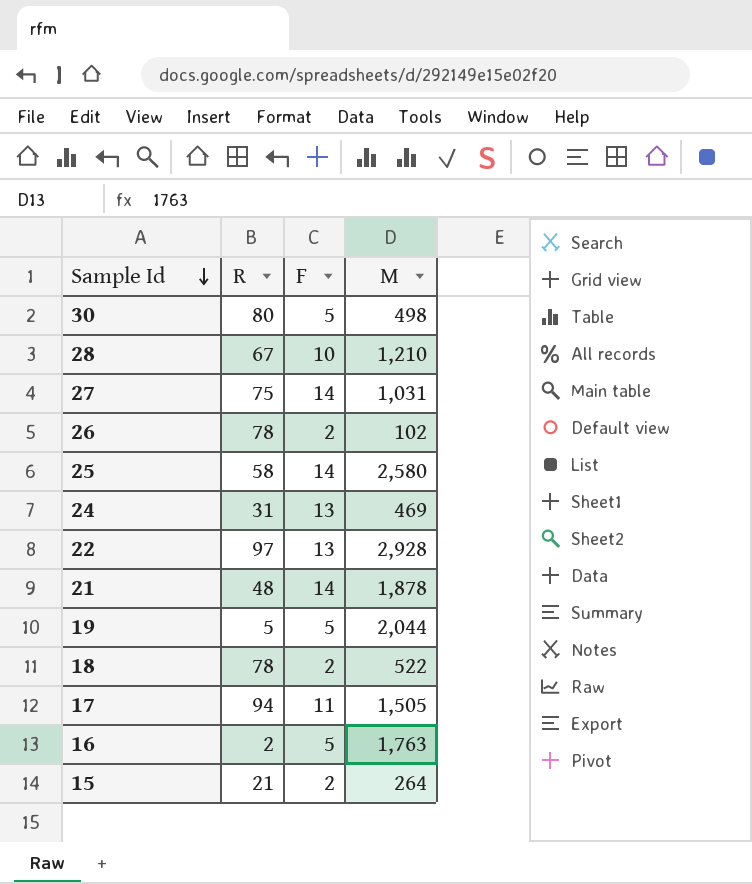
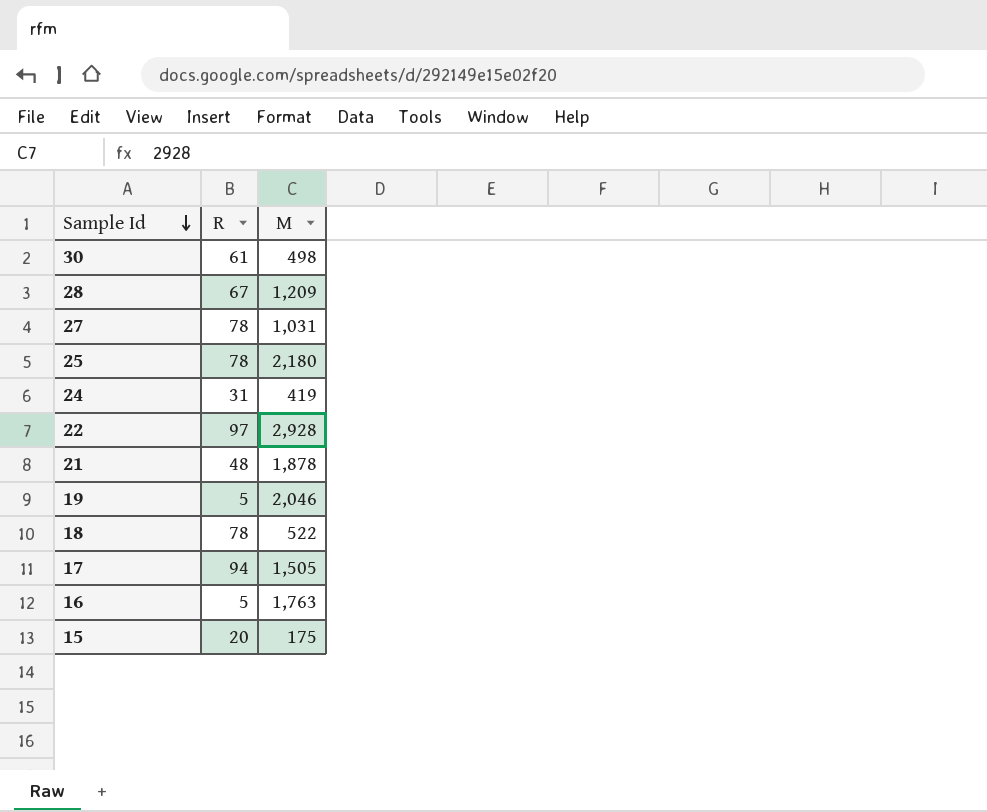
column F | position: 3 -> none
row 26: 78 | 2 | 102 -> none
30 | R: 80 -> 61
28 | M: 1,210 -> 1,209
27 | R: 75 -> 78
25 | R: 58 -> 78
25 | M: 2,580 -> 2,180
24 | M: 469 -> 419
19 | M: 2,044 -> 2,046
16 | R: 2 -> 5
15 | R: 21 -> 20
15 | M: 264 -> 175

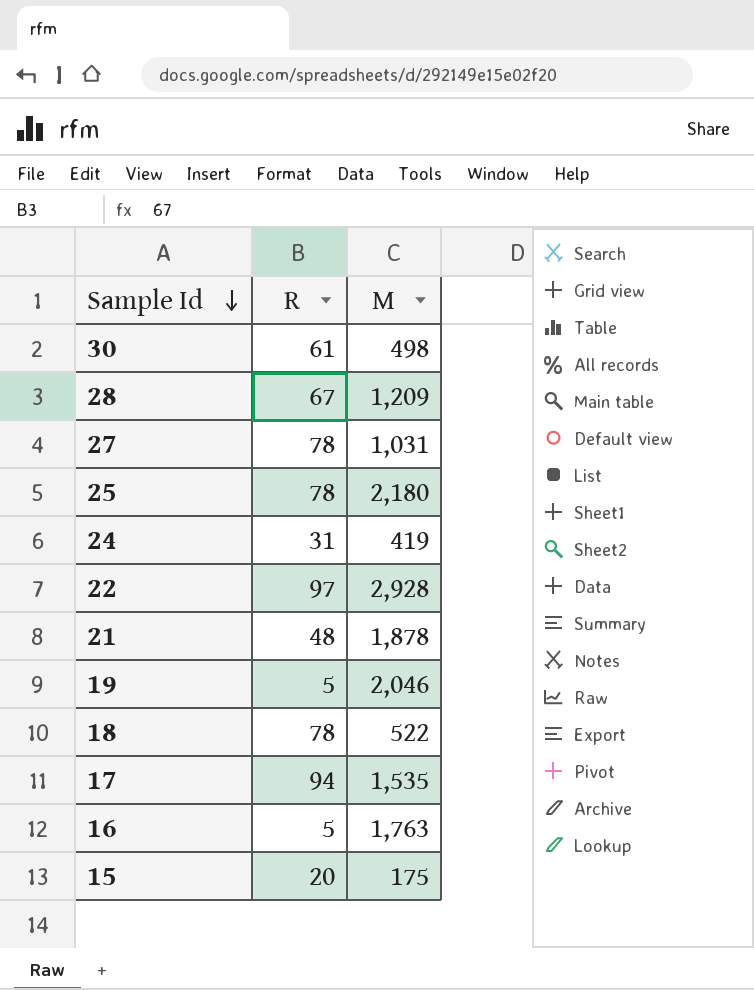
17 | M: 1,505 -> 1,535

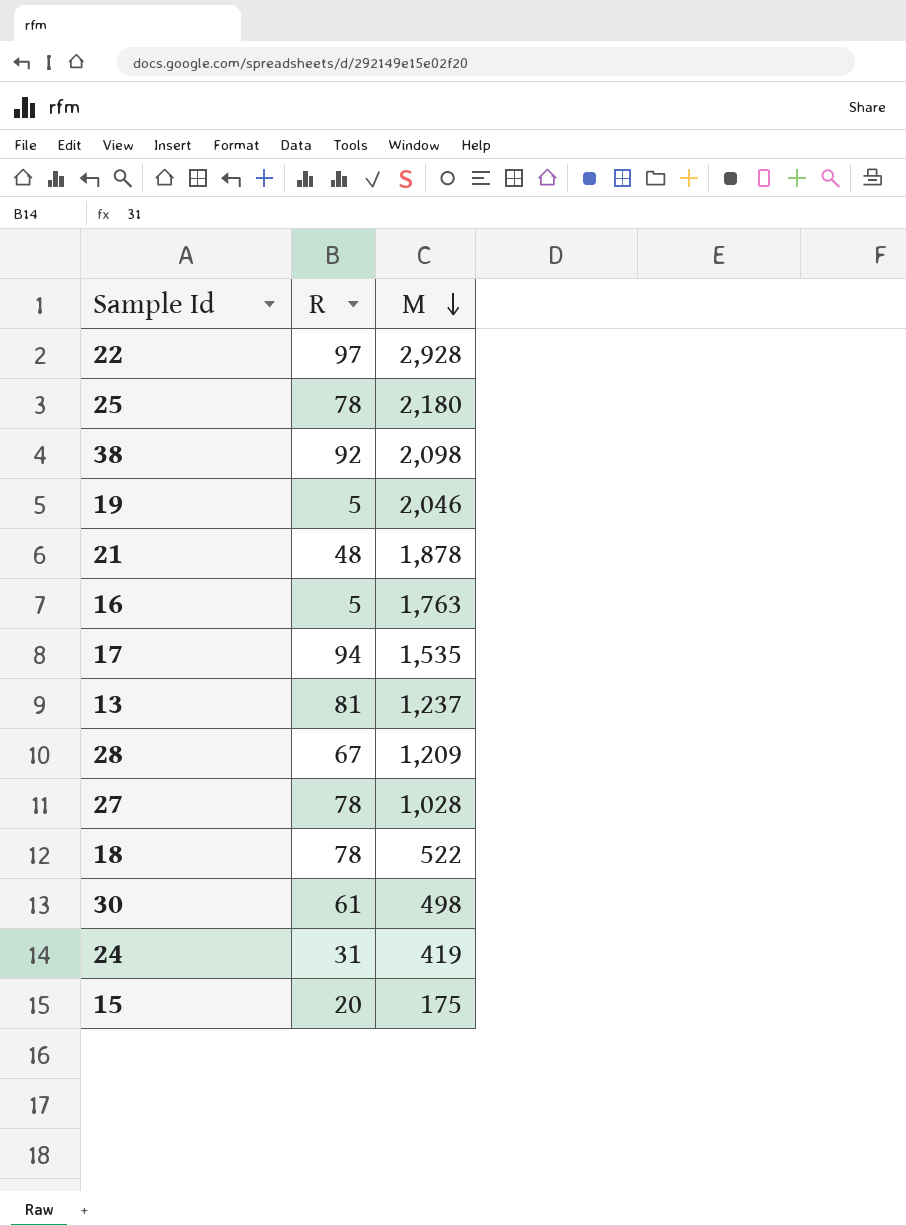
row order: Sample Id descending -> M descending
row 38: none -> 92 | 2,098
row 13: none -> 81 | 1,237
27 | M: 1,031 -> 1,028

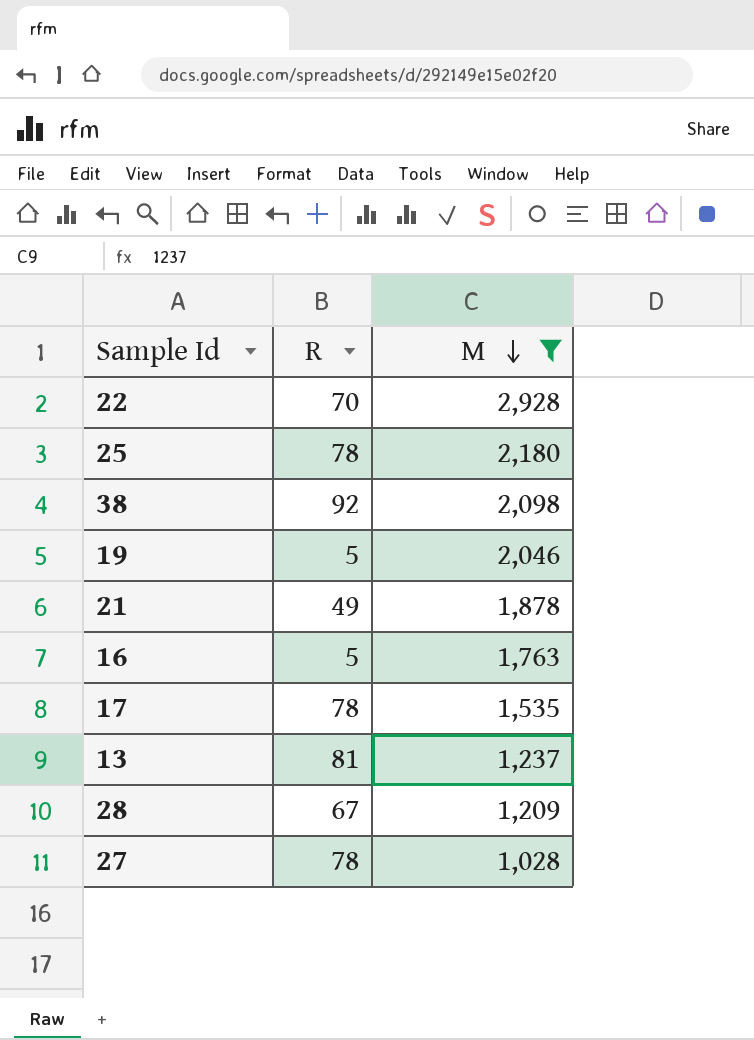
filter: none -> M >= 1,028
22 | R: 97 -> 70
21 | R: 48 -> 49
17 | R: 94 -> 78

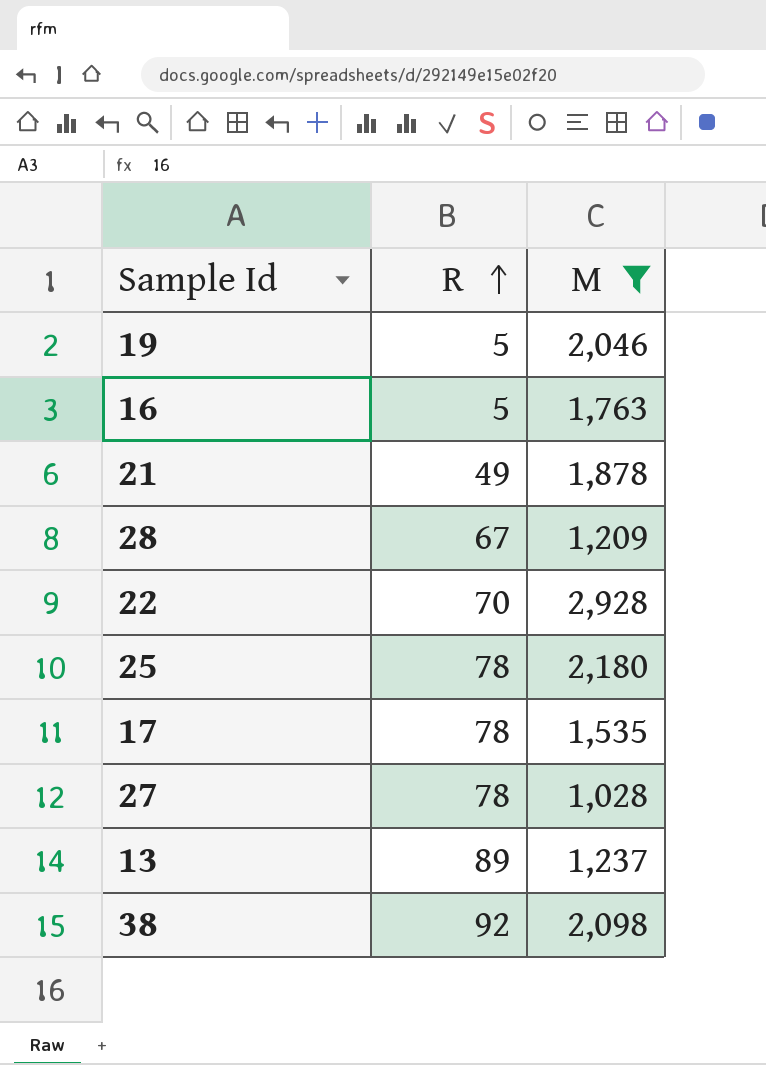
row order: M descending -> R ascending
13 | R: 81 -> 89

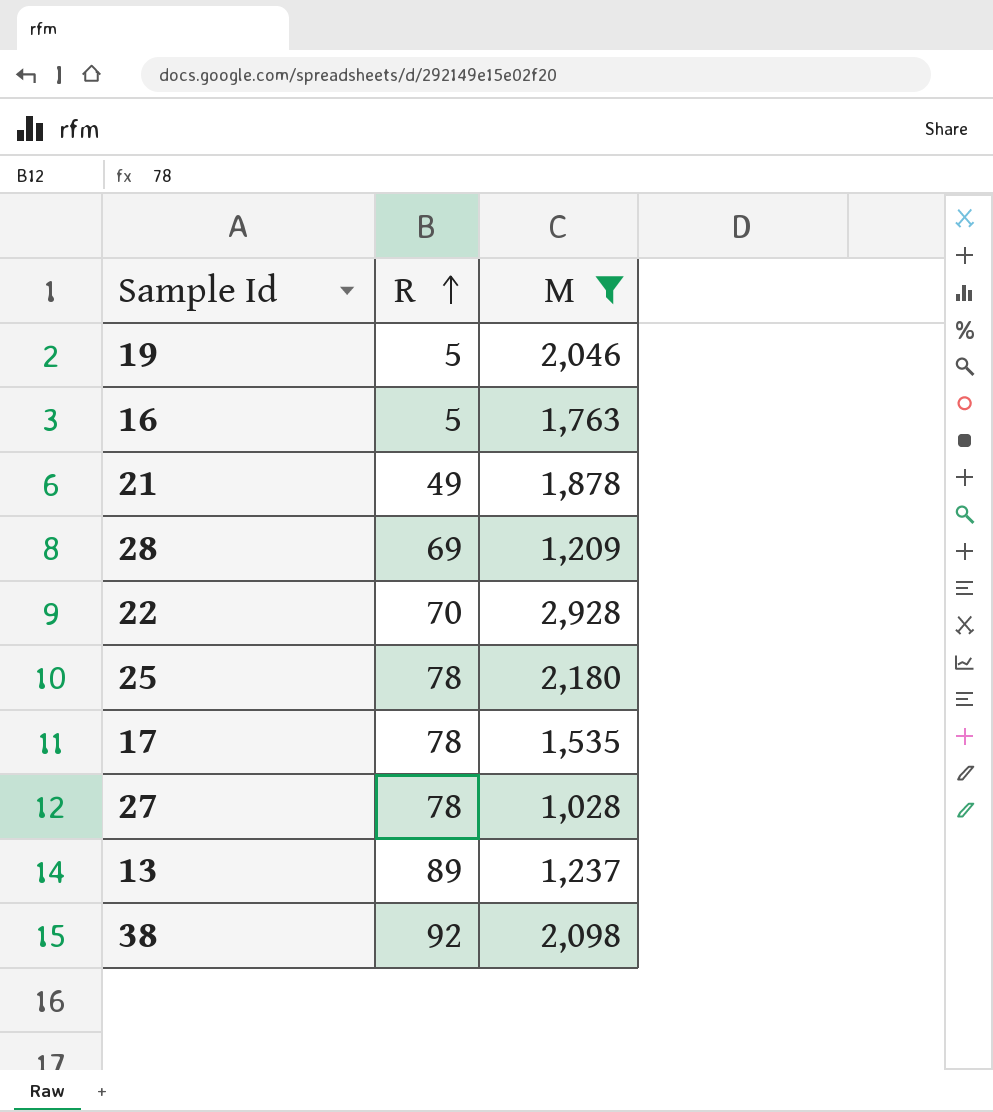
28 | R: 67 -> 69

